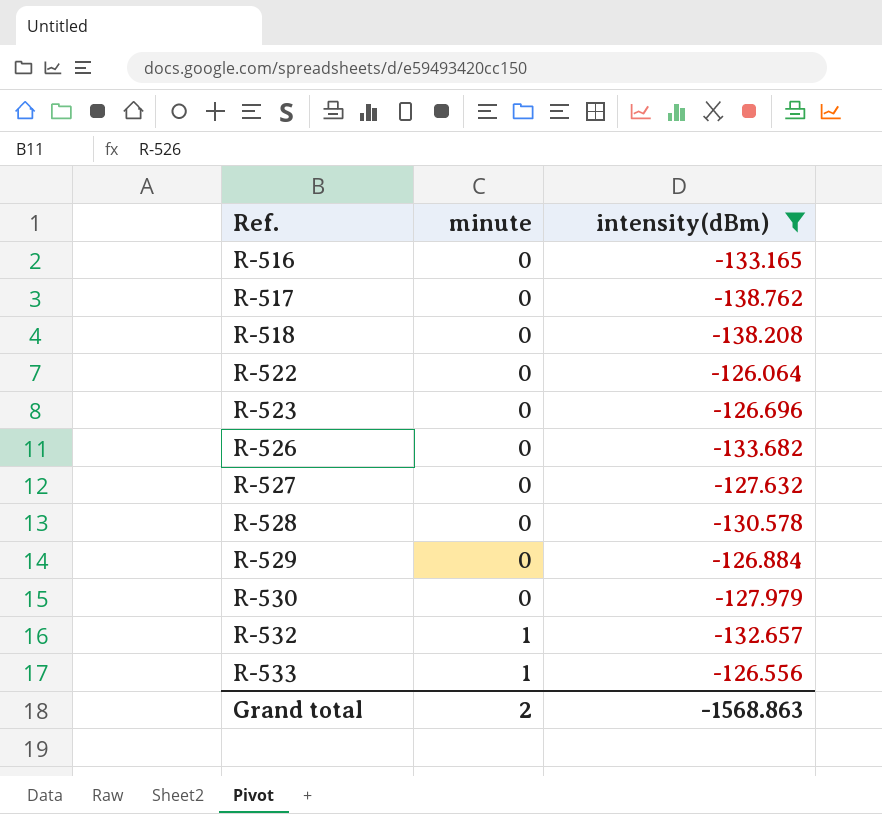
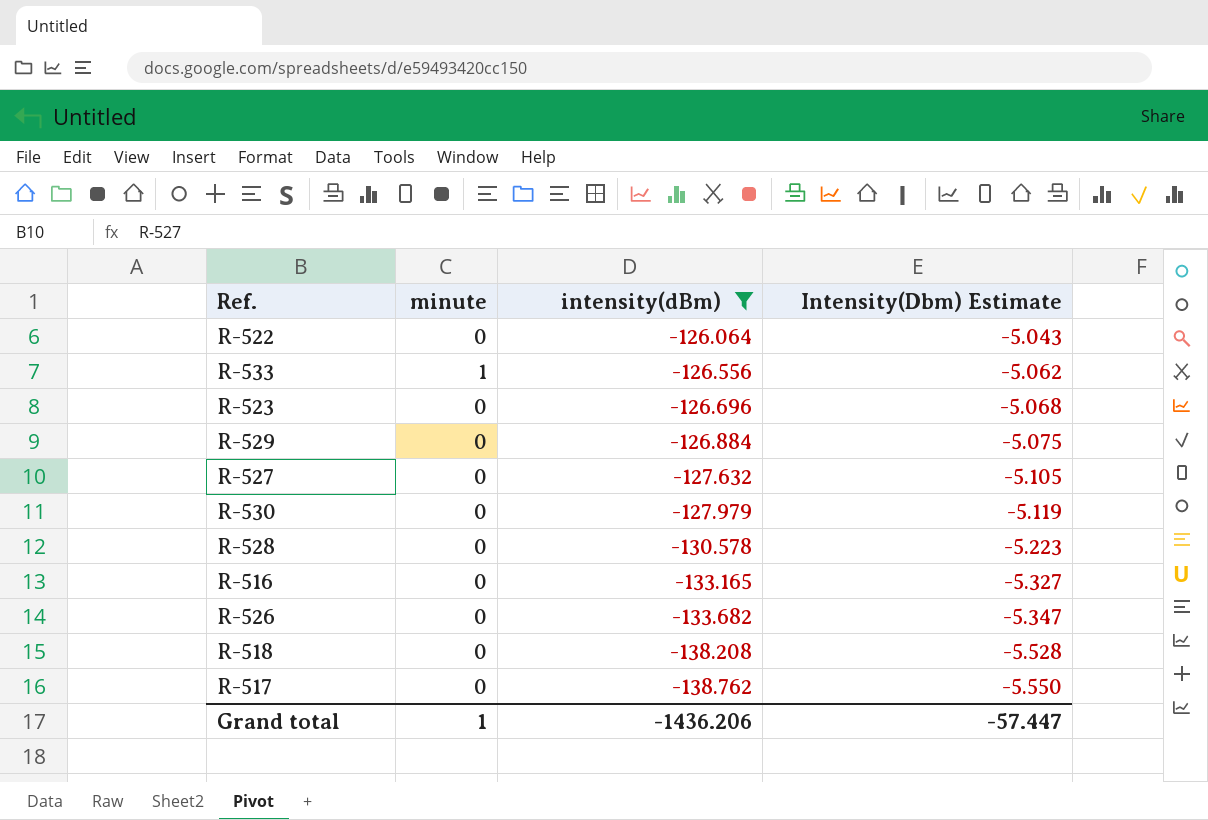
row order: Ref. ascending -> intensity(dBm) descending
column Intensity(Dbm) Estimate | formula: none -> [intensity(dBm)] * 0.04
row R-532: 1 | -132.657 -> none
Grand total | minute: 2 -> 1
Grand total | intensity(dBm): -1568.863 -> -1436.206

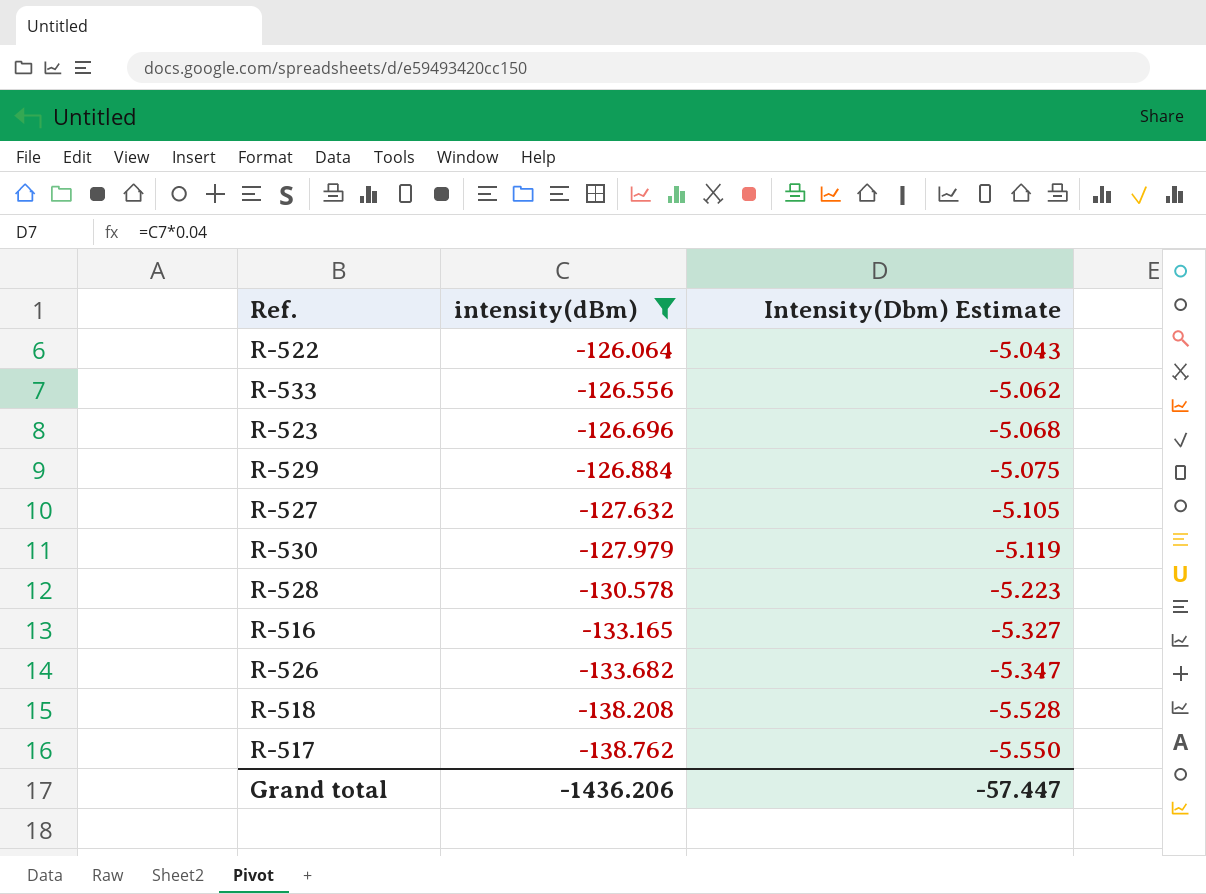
column minute | position: 2 -> none

